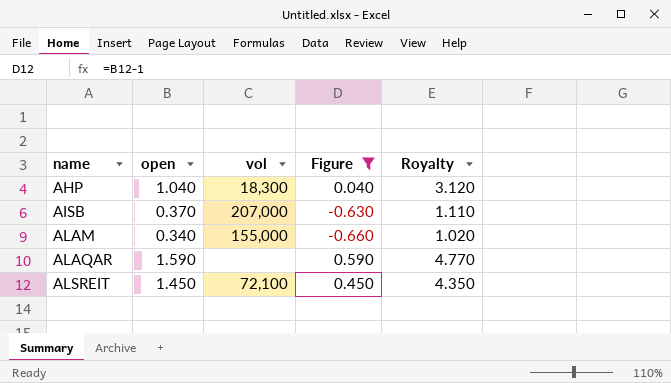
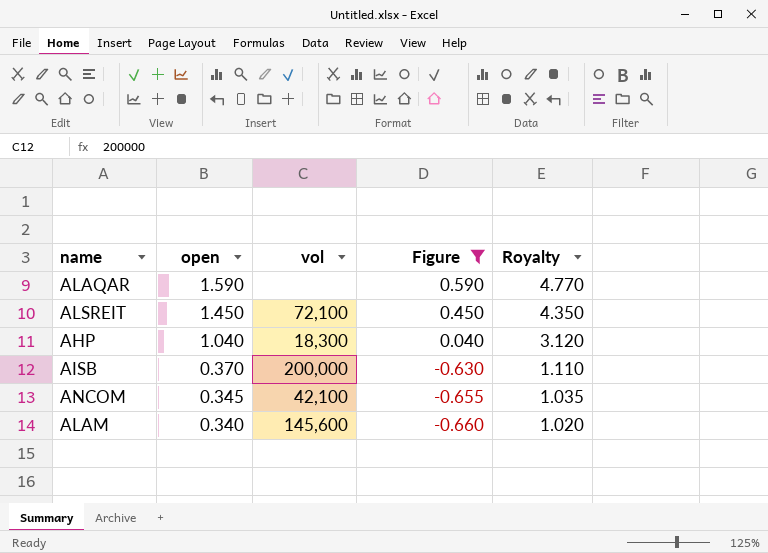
row order: name ascending -> open descending
AISB | vol: 207,000 -> 200,000
row ANCOM: none -> 0.345 | 42,100 | -0.655 | 1.035
ALAM | vol: 155,000 -> 145,600

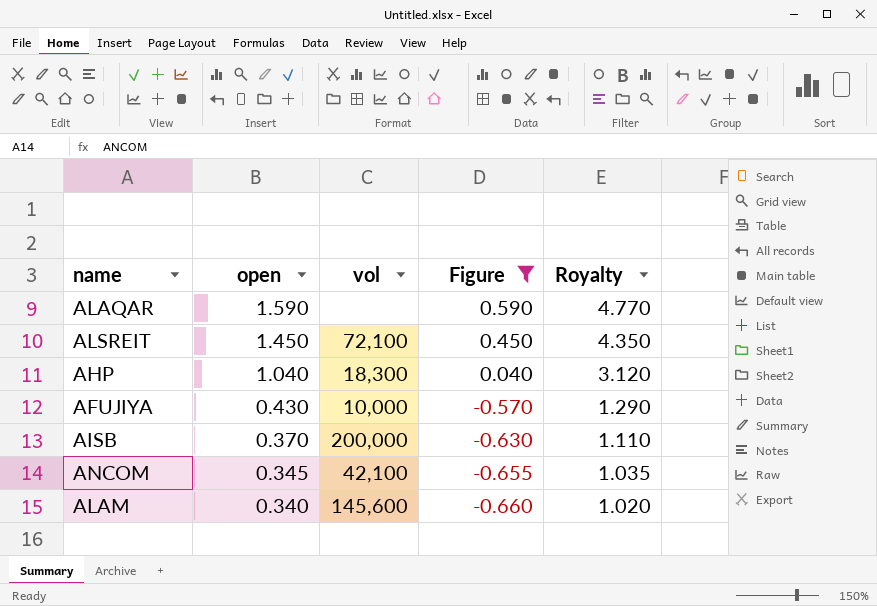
row AFUJIYA: none -> 0.430 | 10,000 | -0.570 | 1.290

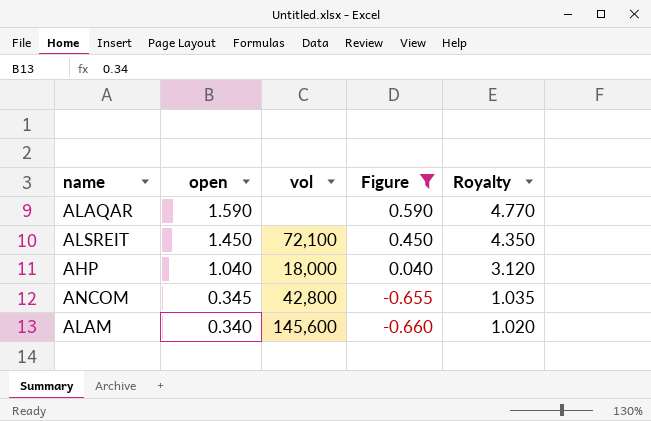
row AFUJIYA: 0.430 | 10,000 | -0.570 | 1.290 -> none
row AISB: 0.370 | 200,000 | -0.630 | 1.110 -> none
AHP | vol: 18,300 -> 18,000
ANCOM | vol: 42,100 -> 42,800

